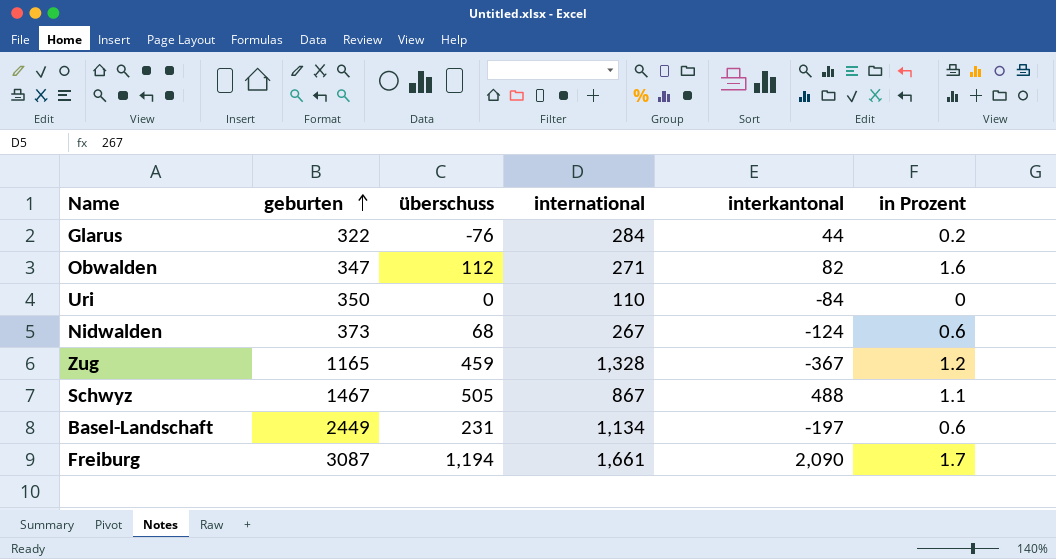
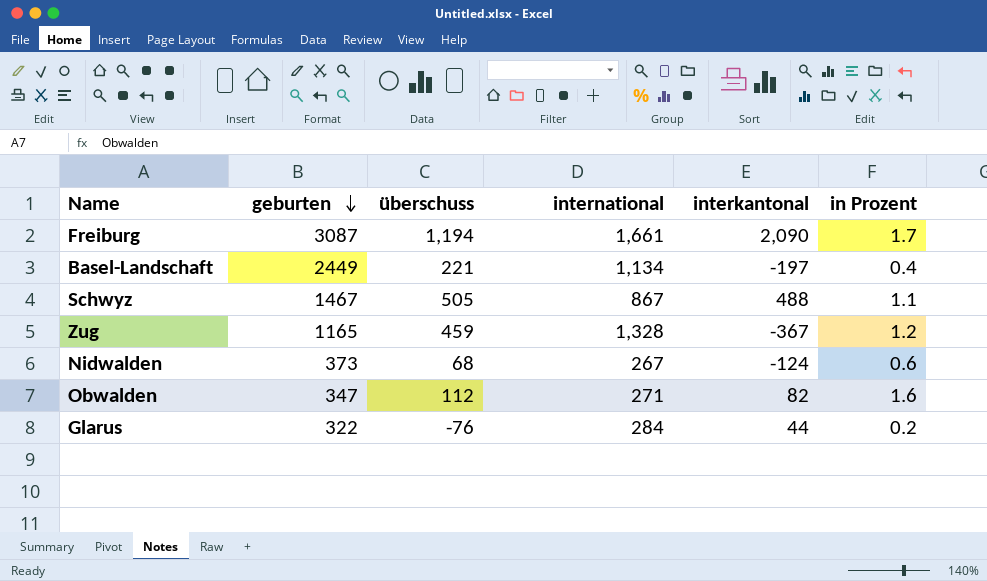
row order: geburten ascending -> geburten descending
row Uri: 350 | 0 | 110 | -84 | 0 -> none
Basel-Landschaft | überschuss: 231 -> 221
Basel-Landschaft | in Prozent: 0.6 -> 0.4

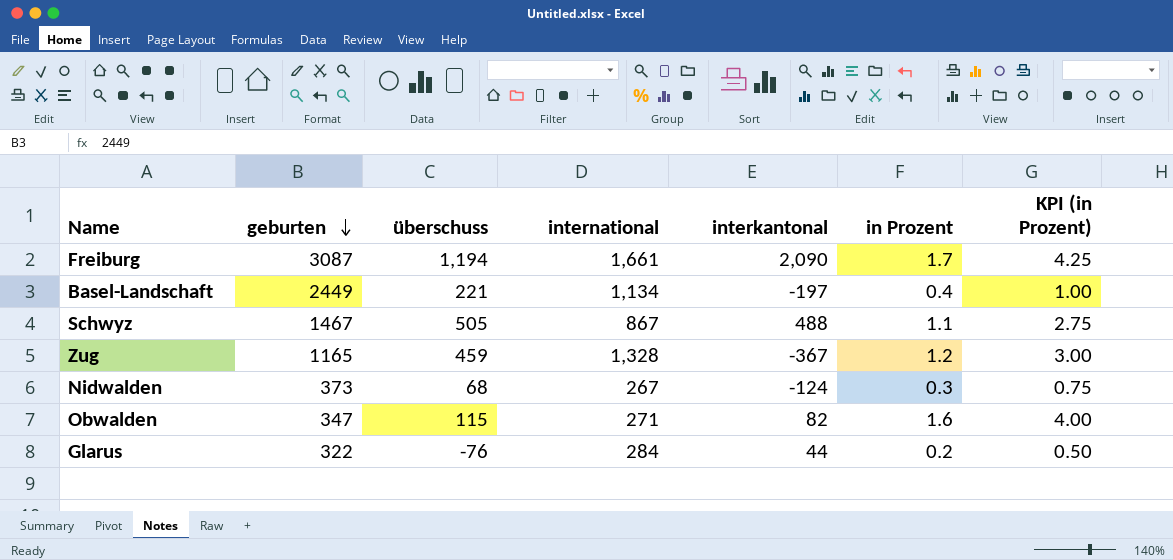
column KPI (in Prozent) | formula: none -> [in Prozent] * 2.5
Nidwalden | in Prozent: 0.6 -> 0.3
Obwalden | überschuss: 112 -> 115

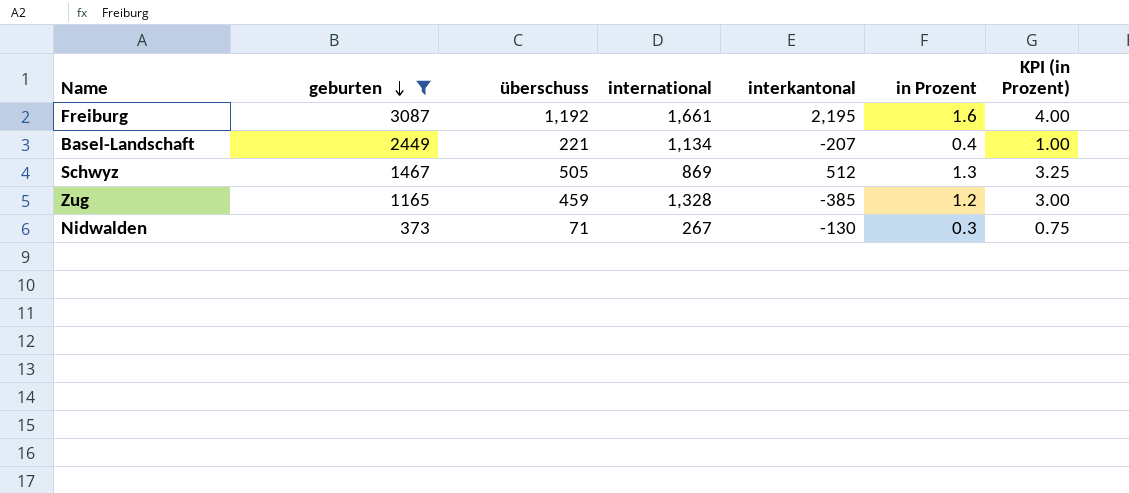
filter: none -> geburten >= 373
Freiburg | überschuss: 1,194 -> 1,192
Freiburg | interkantonal: 2,090 -> 2,195
Freiburg | in Prozent: 1.7 -> 1.6
Freiburg | KPI (in Prozent): 4.25 -> 4.00
Basel-Landschaft | interkantonal: -197 -> -207
Schwyz | international: 867 -> 869
Schwyz | interkantonal: 488 -> 512
Schwyz | in Prozent: 1.1 -> 1.3
Schwyz | KPI (in Prozent): 2.75 -> 3.25
Zug | interkantonal: -367 -> -385
Nidwalden | überschuss: 68 -> 71
Nidwalden | interkantonal: -124 -> -130

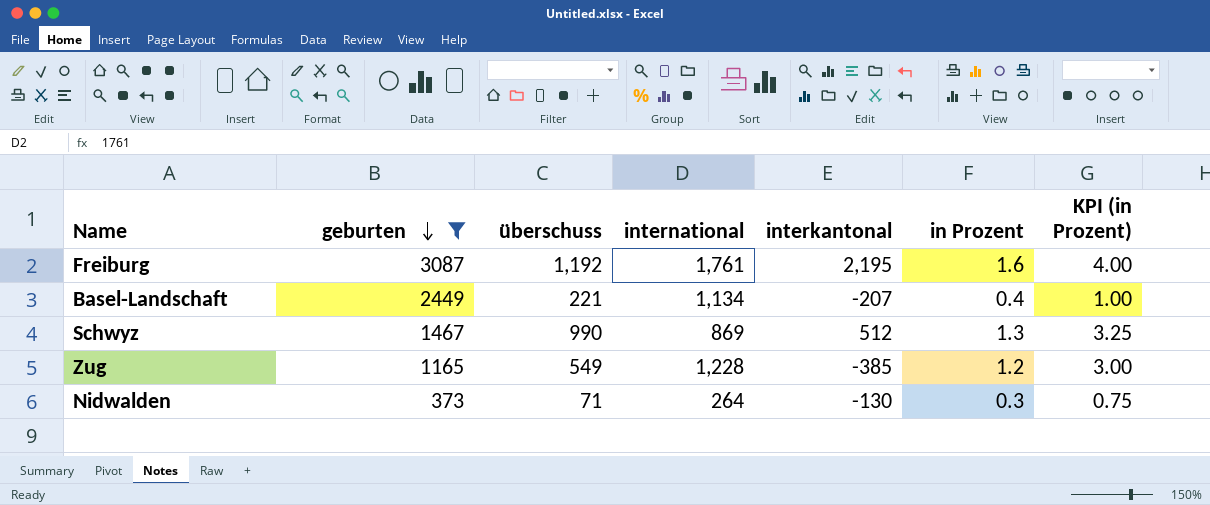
Freiburg | international: 1,661 -> 1,761
Schwyz | überschuss: 505 -> 990
Zug | überschuss: 459 -> 549
Zug | international: 1,328 -> 1,228
Nidwalden | international: 267 -> 264

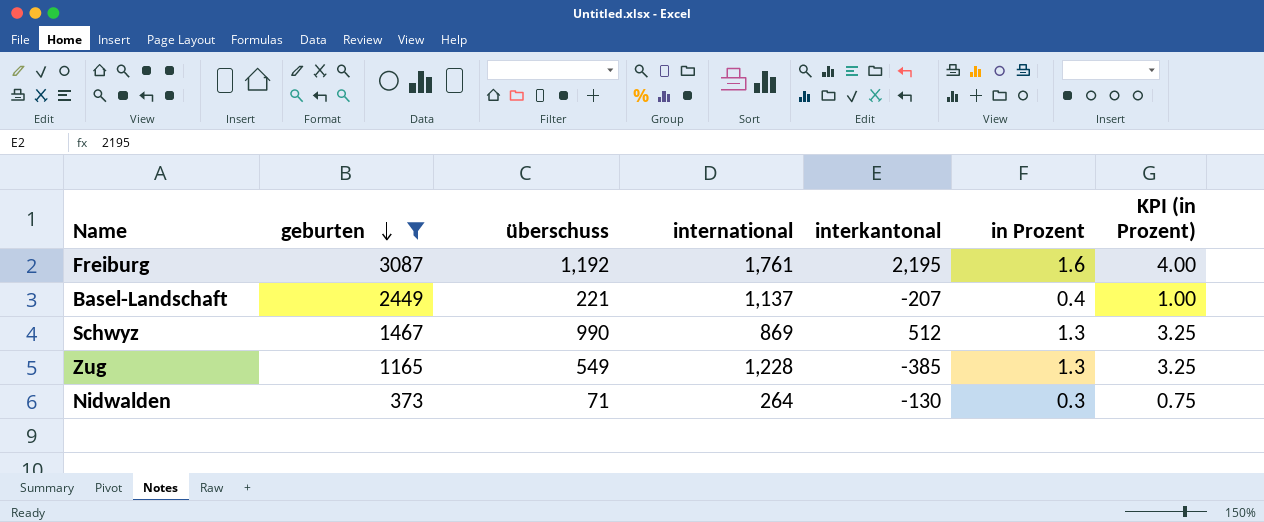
Basel-Landschaft | international: 1,134 -> 1,137
Zug | in Prozent: 1.2 -> 1.3
Zug | KPI (in Prozent): 3.00 -> 3.25

